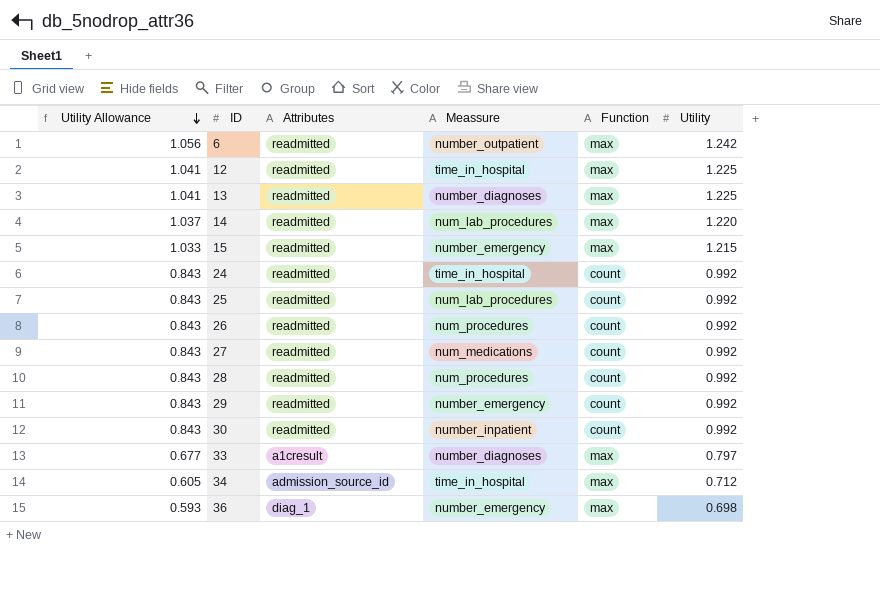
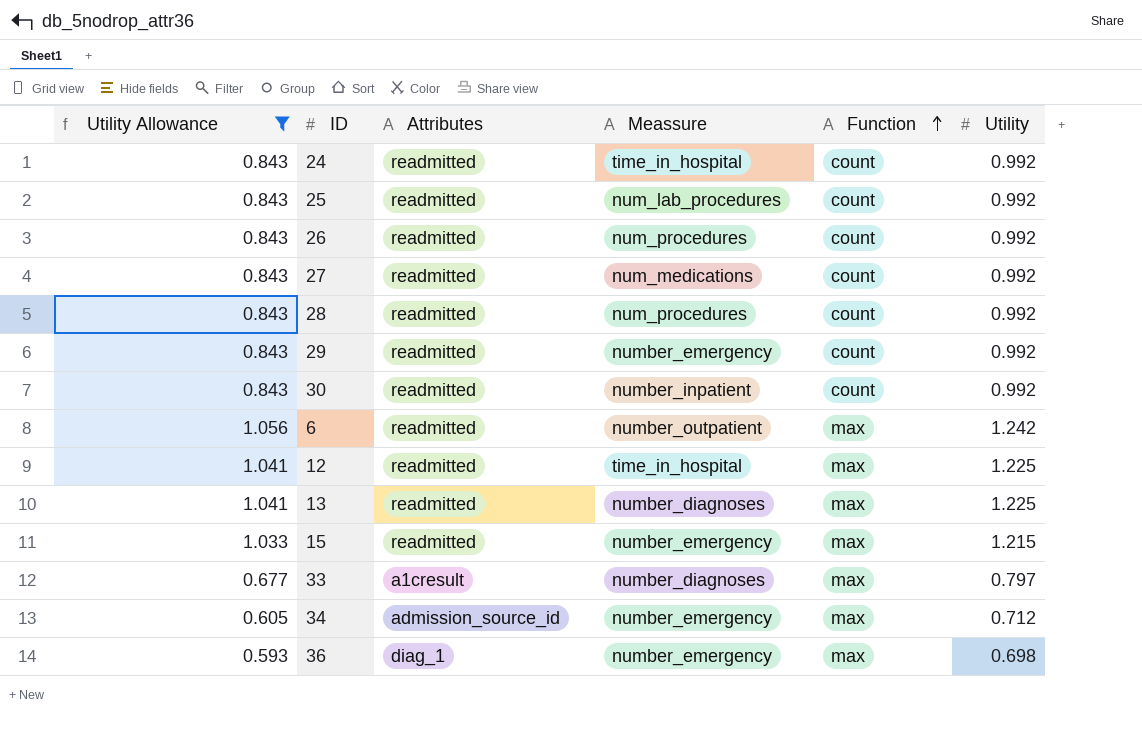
filter: none -> Utility Allowance != 1.037
row order: Utility Allowance descending -> Function ascending
34 | Meassure: time_in_hospital -> number_emergency

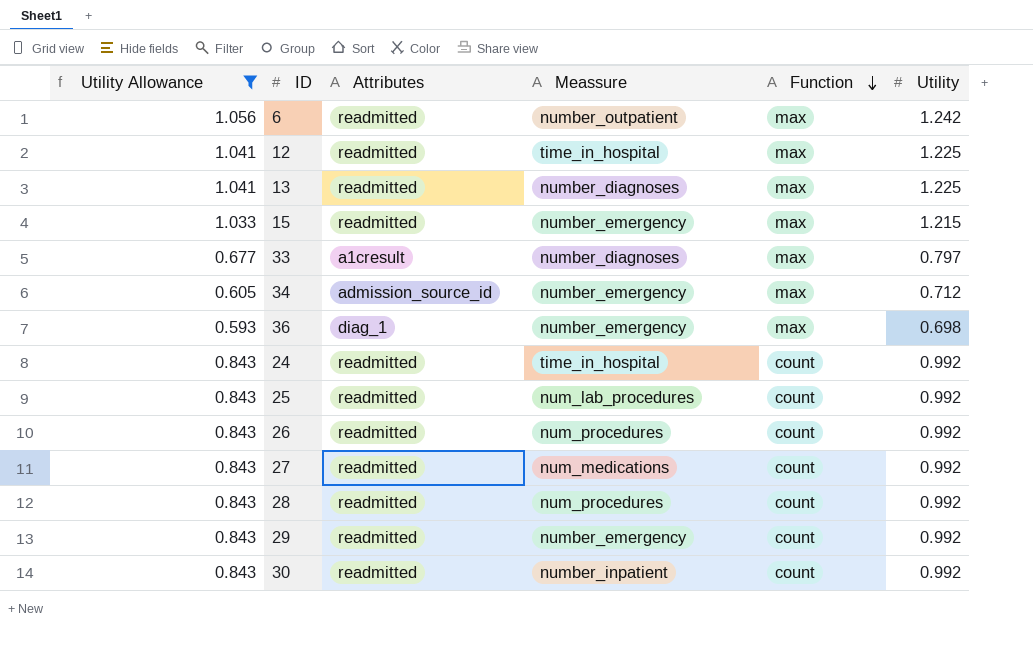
row order: Function ascending -> Function descending

